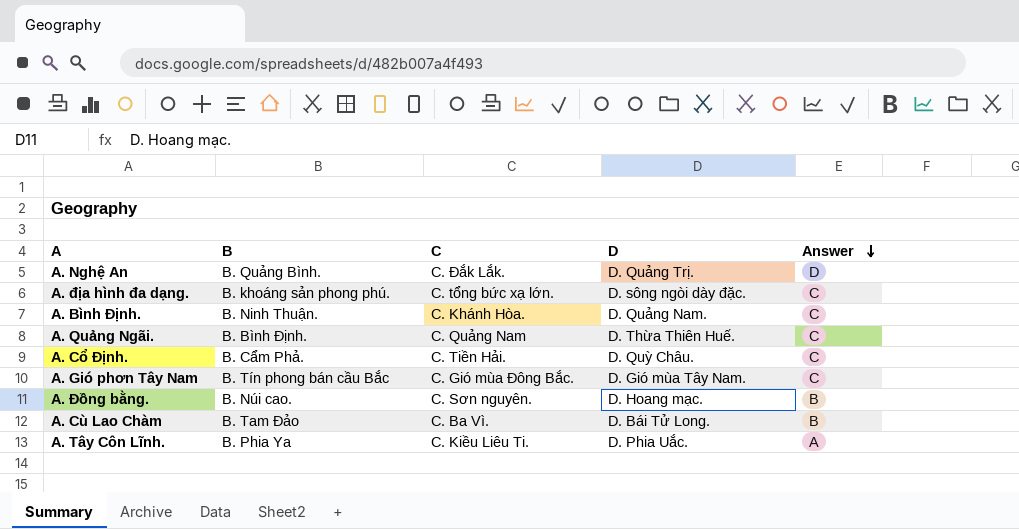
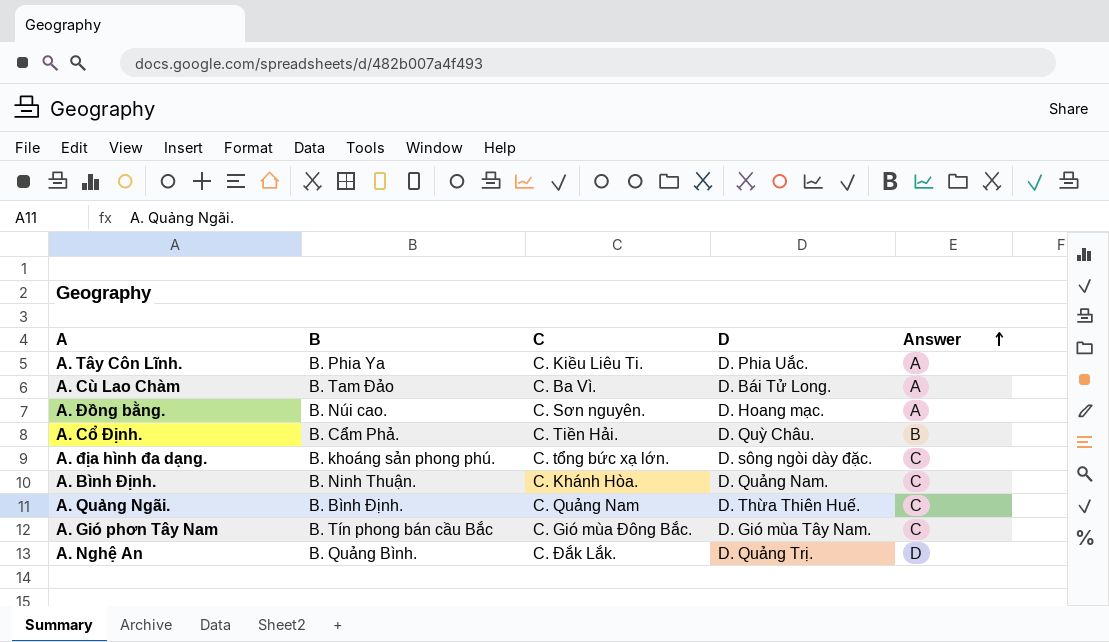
row order: Answer descending -> Answer ascending
A. Cù Lao Chàm | Answer: B -> A
A. Đồng bằng. | Answer: B -> A
A. Cổ Định. | Answer: C -> B

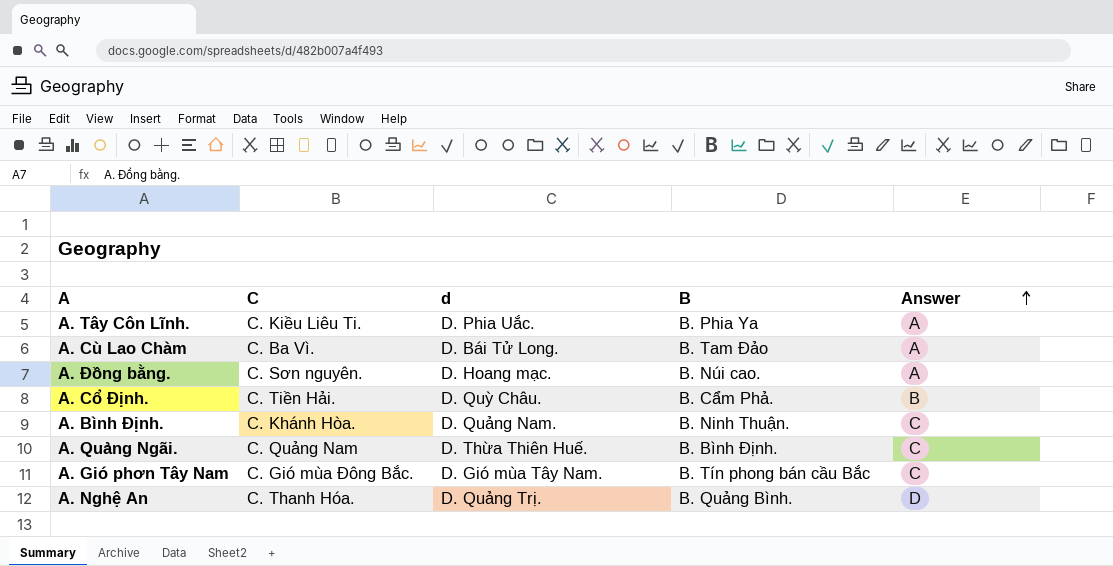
column name: D -> d
column B | position: 2 -> 4
row A. địa hình đa dạng.: B. khoáng sản phong phú. | C. tổng bức xạ lớn. | D. sông ngòi dày đặc. | C -> none
A. Nghệ An | C: C. Đắk Lắk. -> C. Thanh Hóa.

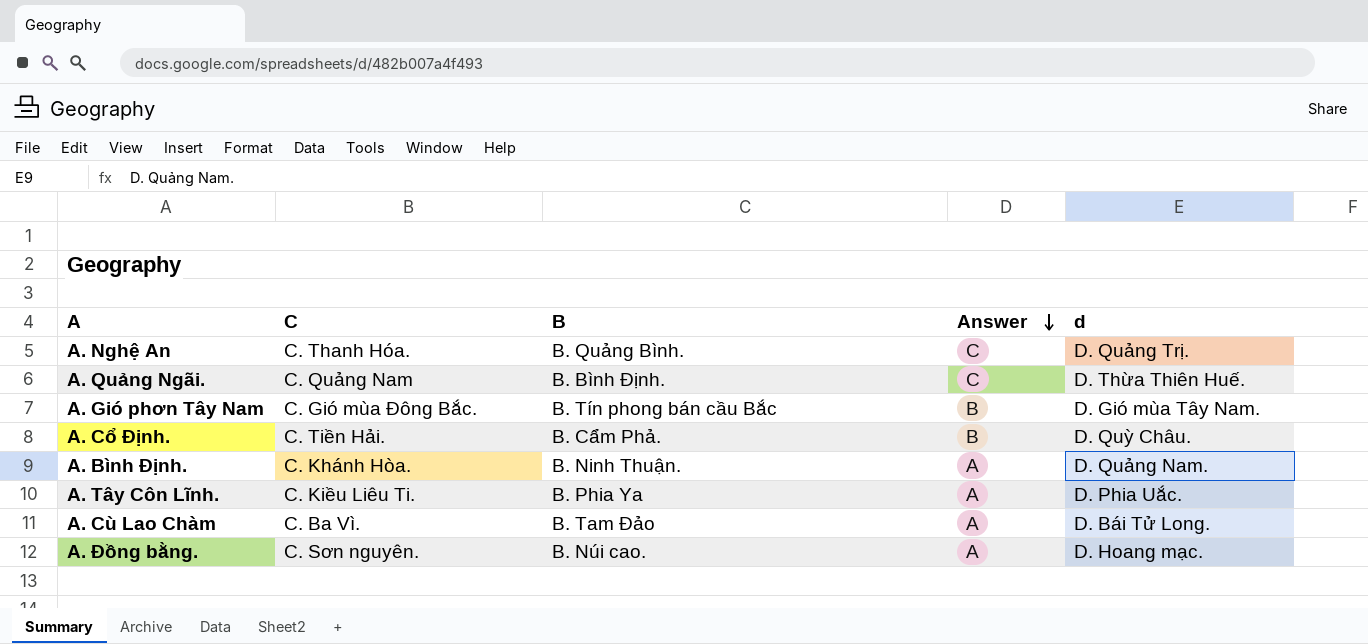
row order: Answer ascending -> Answer descending
column d | position: 3 -> 5
A. Nghệ An | Answer: D -> C
A. Gió phơn Tây Nam | Answer: C -> B
A. Bình Định. | Answer: C -> A

